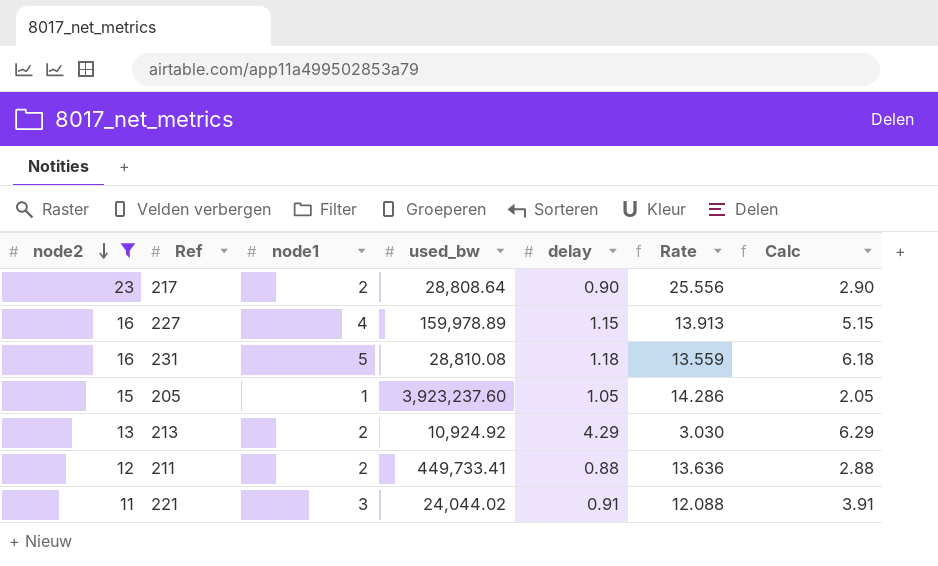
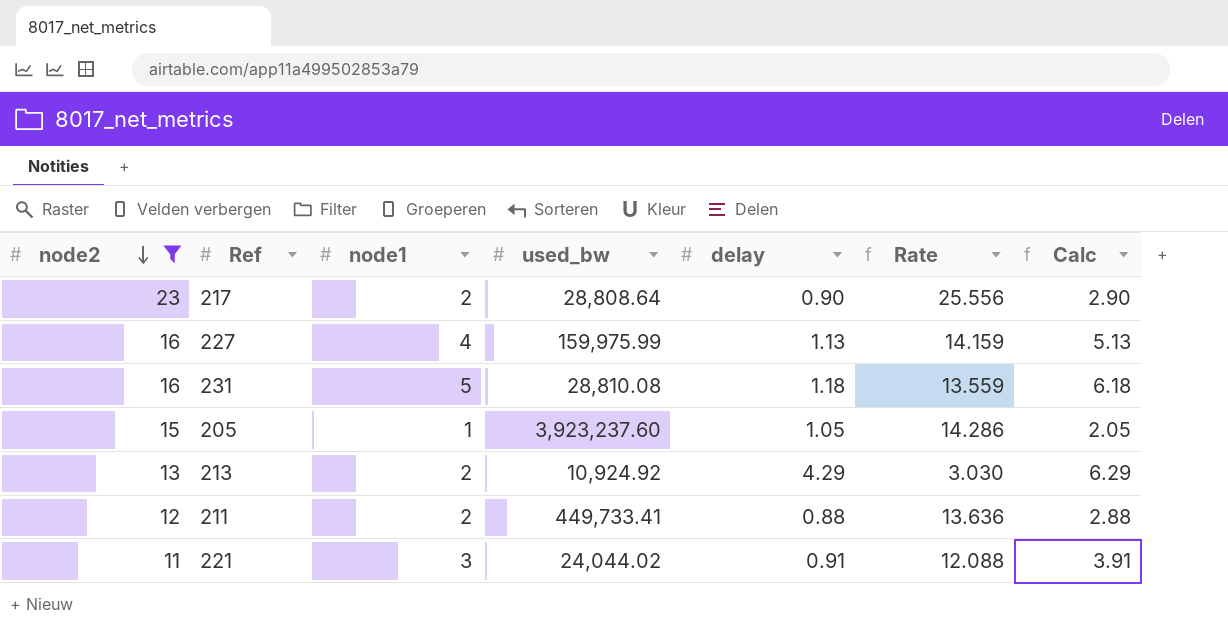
227 | used_bw: 159,978.89 -> 159,975.99
227 | delay: 1.15 -> 1.13
227 | Rate: 13.913 -> 14.159
227 | Calc: 5.15 -> 5.13

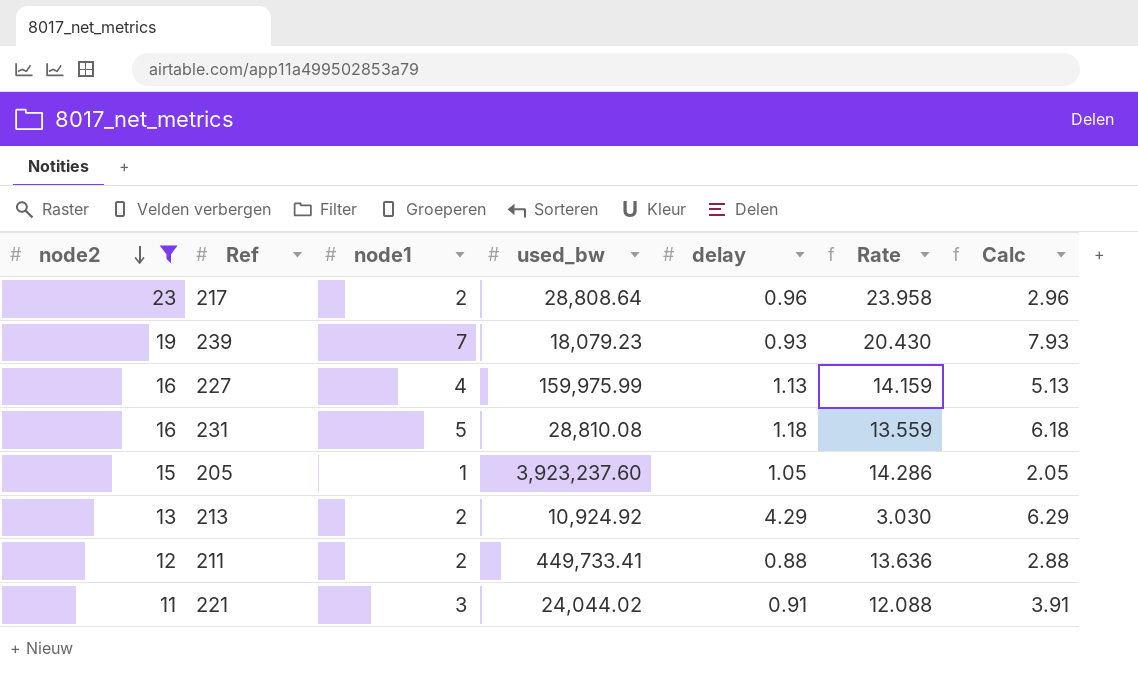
217 | delay: 0.90 -> 0.96
217 | Rate: 25.556 -> 23.958
217 | Calc: 2.90 -> 2.96
row 239: none -> 19 | 7 | 18,079.23 | 0.93 | 20.430 | 7.93

